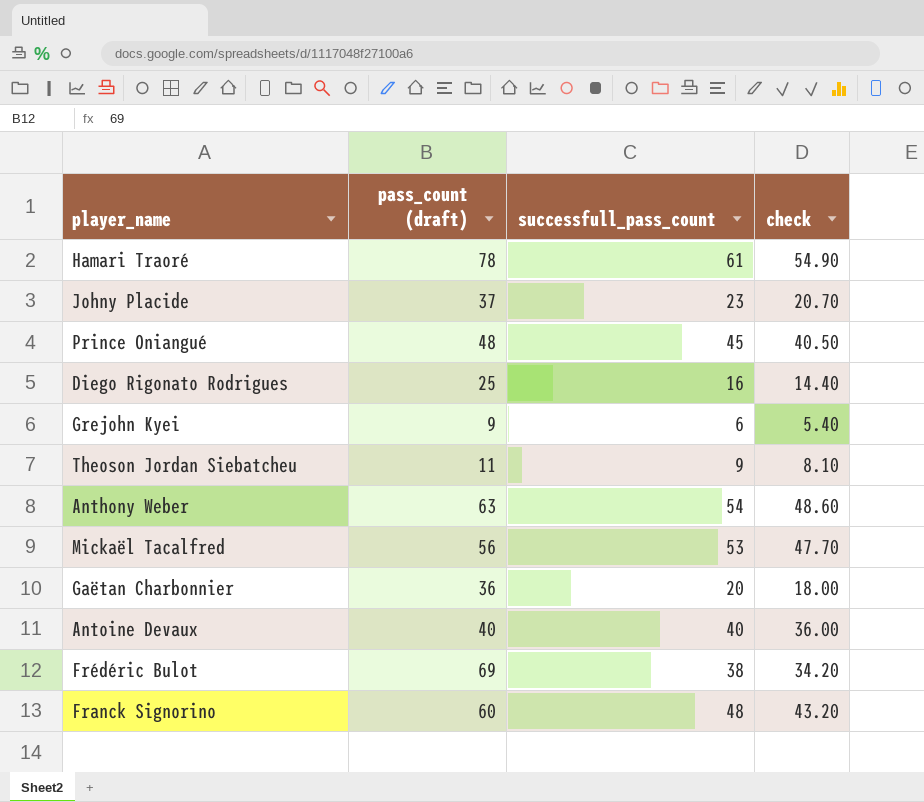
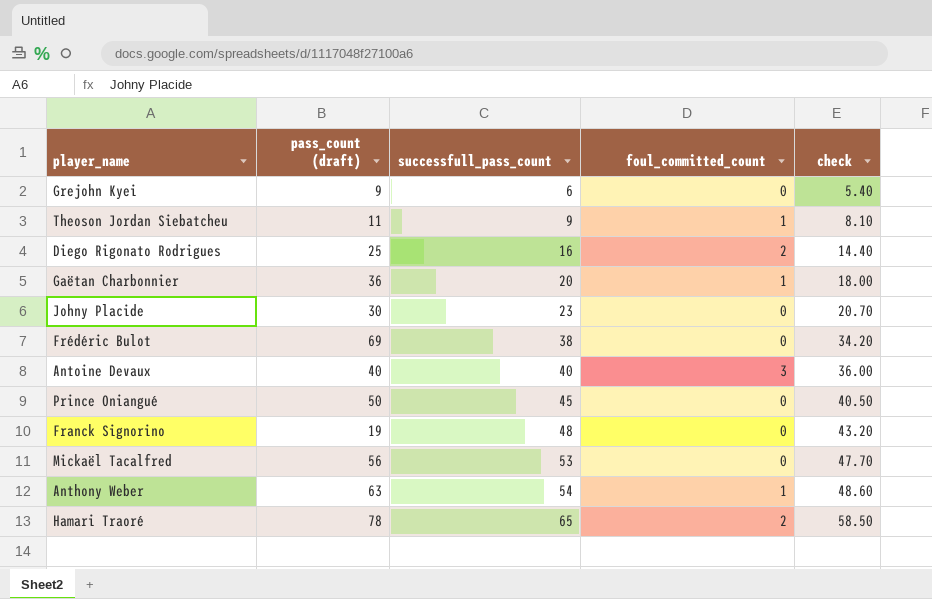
row order: none -> successfull_pass_count ascending
column foul_committed_count | position: none -> 4
Johny Placide | pass_count (draft): 37 -> 30
Prince Oniangué | pass_count (draft): 48 -> 50
Franck Signorino | pass_count (draft): 60 -> 19
Hamari Traoré | successfull_pass_count: 61 -> 65
Hamari Traoré | check: 54.90 -> 58.50

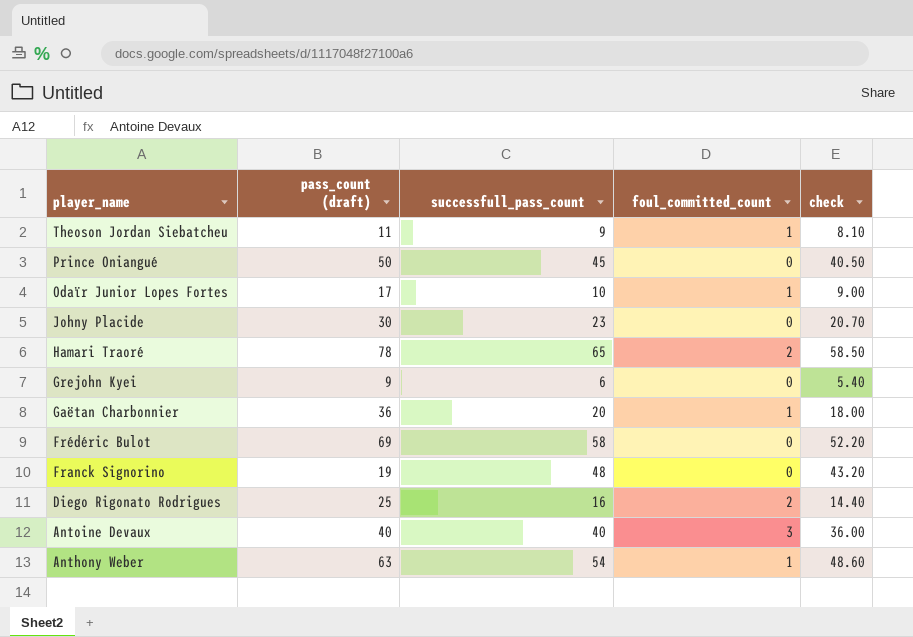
row order: successfull_pass_count ascending -> player_name descending
row Mickaël Tacalfred: 56 | 53 | 0 | 47.70 -> none
row Odaïr Junior Lopes Fortes: none -> 17 | 10 | 1 | 9.00
Frédéric Bulot | successfull_pass_count: 38 -> 58
Frédéric Bulot | check: 34.20 -> 52.20

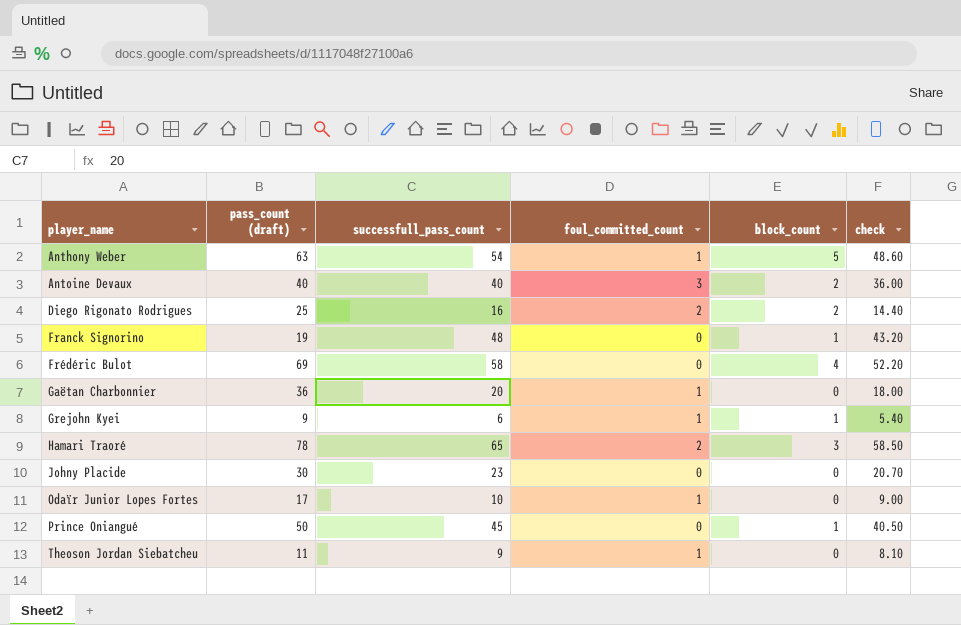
row order: player_name descending -> player_name ascending
column block_count | position: none -> 5
Grejohn Kyei | foul_committed_count: 0 -> 1

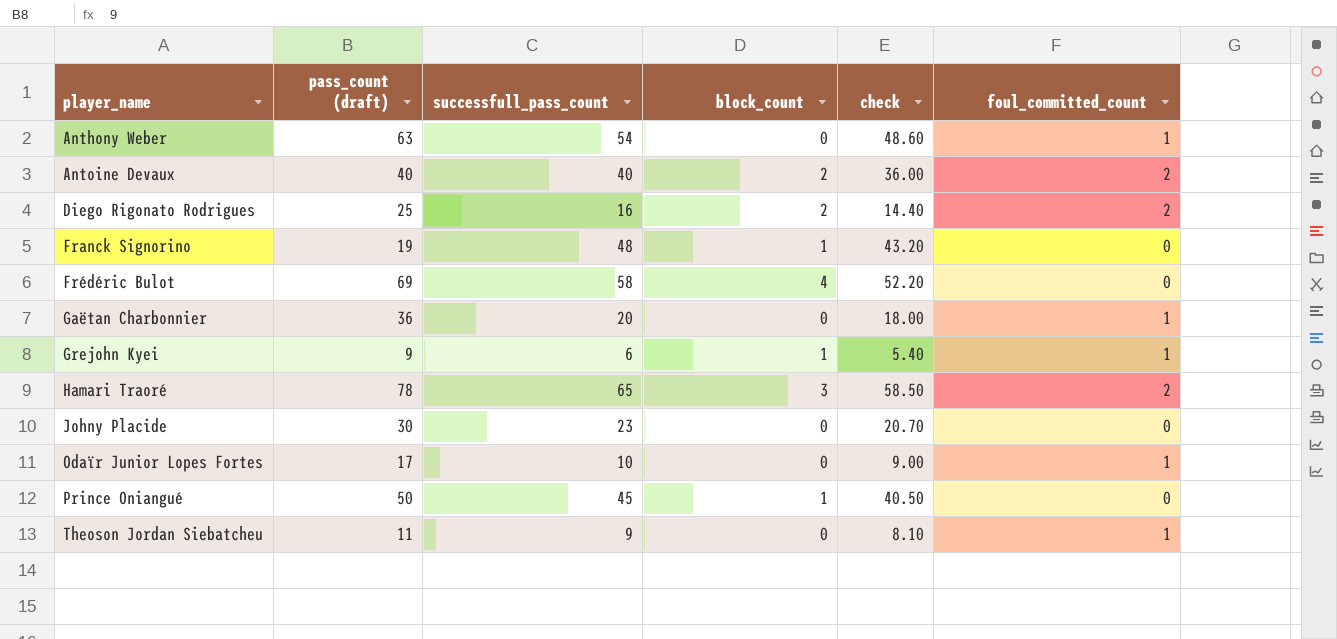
column foul_committed_count | position: 4 -> 6
Anthony Weber | block_count: 5 -> 0
Antoine Devaux | foul_committed_count: 3 -> 2

